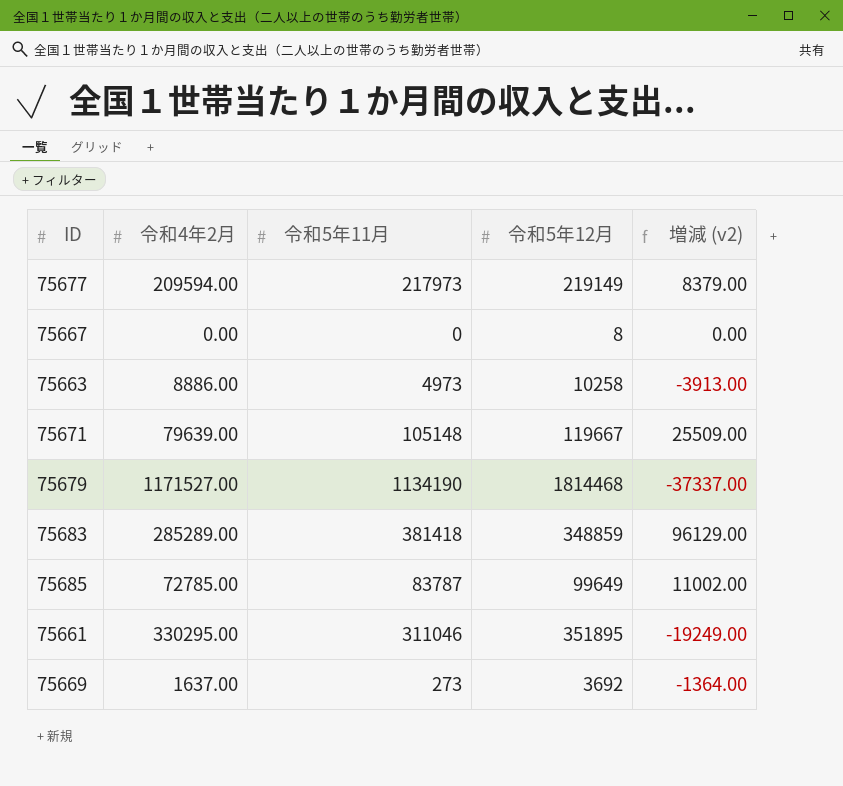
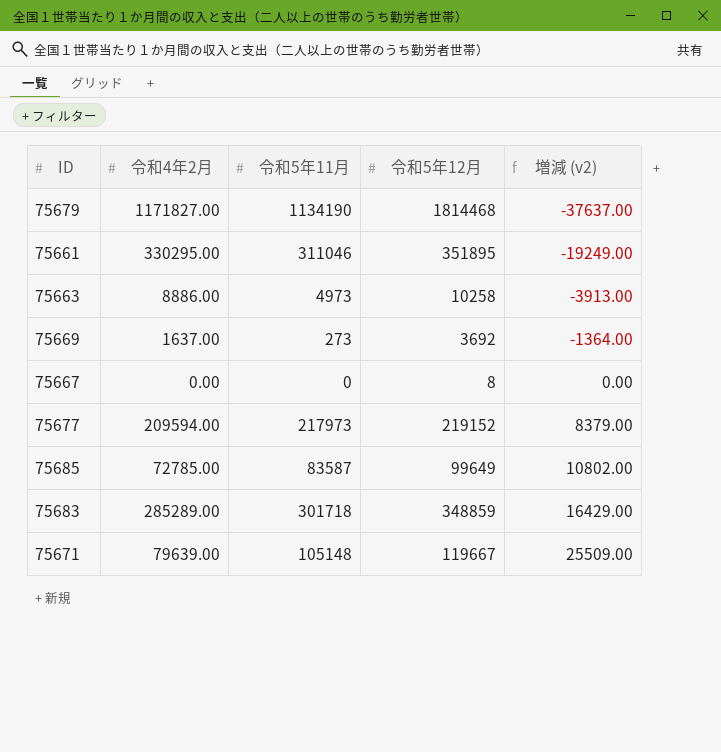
row order: none -> 増減 (v2) ascending
75679 | 令和4年2月: 1171527.00 -> 1171827.00
75679 | 増減 (v2): -37337.00 -> -37637.00
75677 | 令和5年12月: 219149 -> 219152
75685 | 令和5年11月: 83787 -> 83587
75685 | 増減 (v2): 11002.00 -> 10802.00
75683 | 令和5年11月: 381418 -> 301718
75683 | 増減 (v2): 96129.00 -> 16429.00

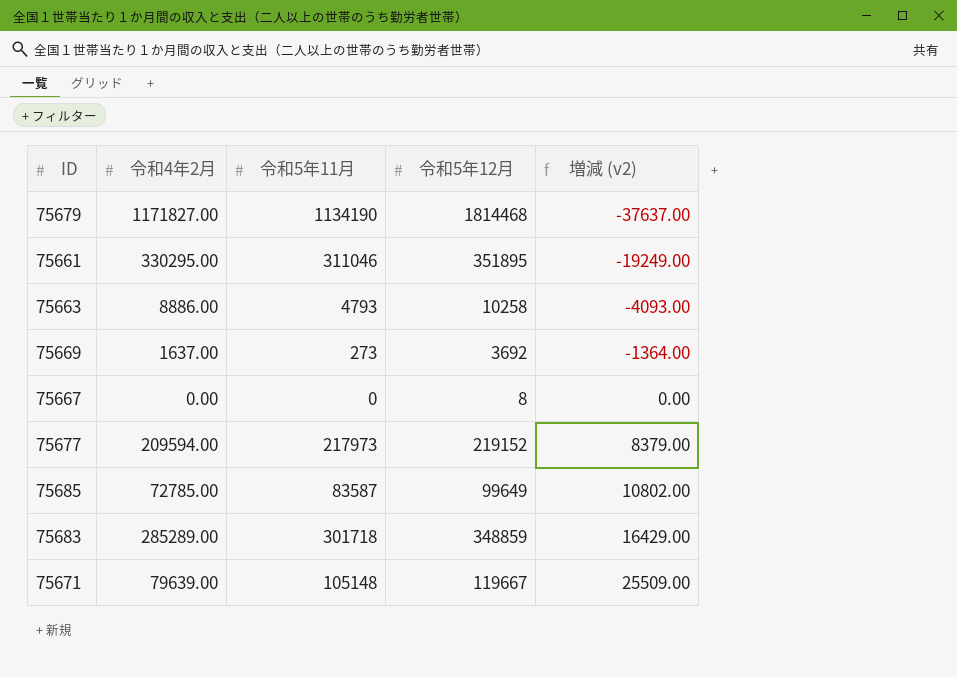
75663 | 令和5年11月: 4973 -> 4793
75663 | 増減 (v2): -3913.00 -> -4093.00

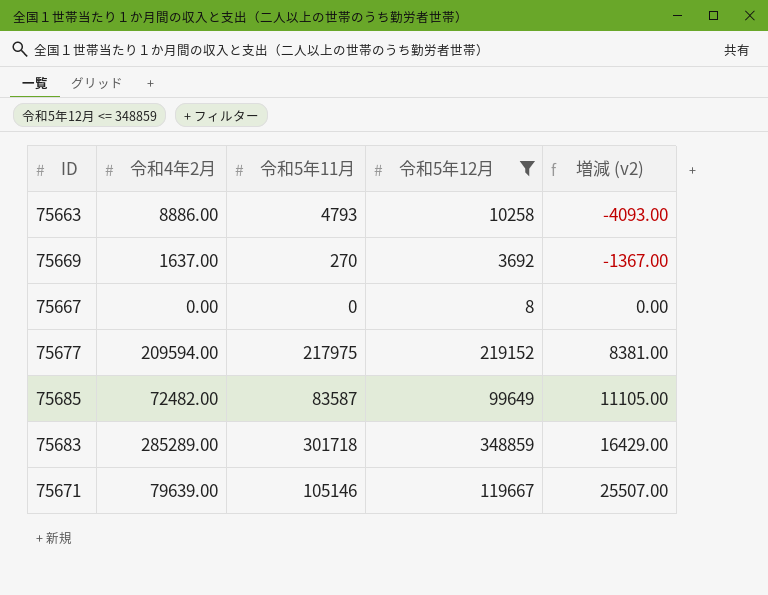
filter: none -> 令和5年12月 <= 348859
75669 | 令和5年11月: 273 -> 270
75669 | 増減 (v2): -1364.00 -> -1367.00
75677 | 令和5年11月: 217973 -> 217975
75677 | 増減 (v2): 8379.00 -> 8381.00
75685 | 令和4年2月: 72785.00 -> 72482.00
75685 | 増減 (v2): 10802.00 -> 11105.00
75671 | 令和5年11月: 105148 -> 105146
75671 | 増減 (v2): 25509.00 -> 25507.00

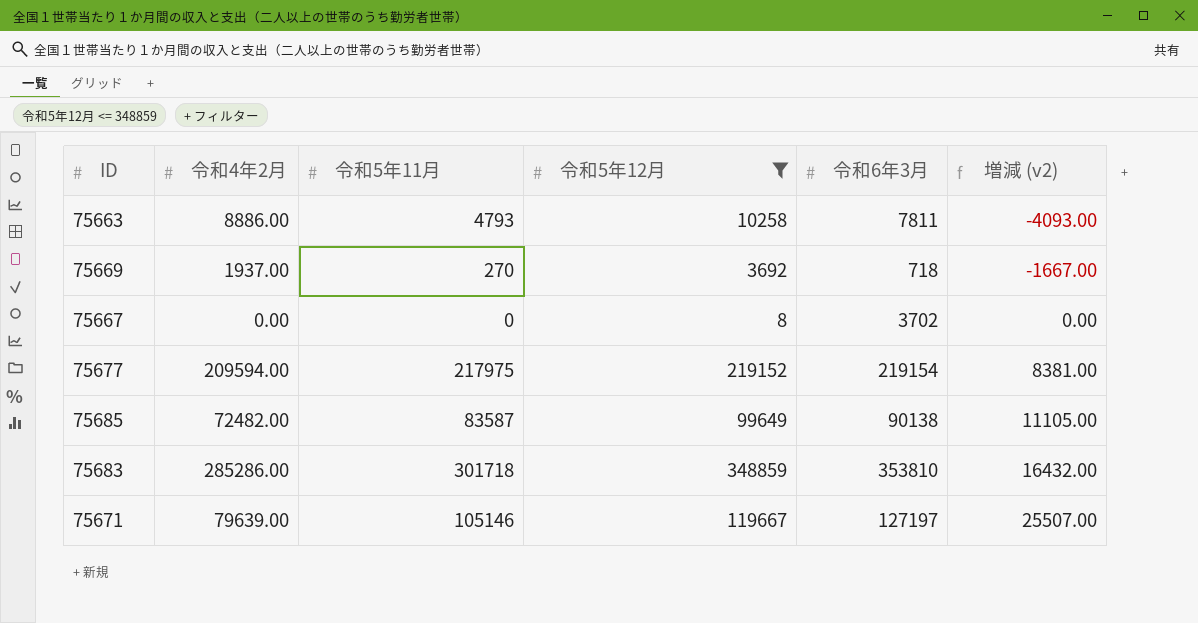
column 令和6年3月 | position: none -> 5
75669 | 令和4年2月: 1637.00 -> 1937.00
75669 | 増減 (v2): -1367.00 -> -1667.00
75683 | 令和4年2月: 285289.00 -> 285286.00
75683 | 増減 (v2): 16429.00 -> 16432.00

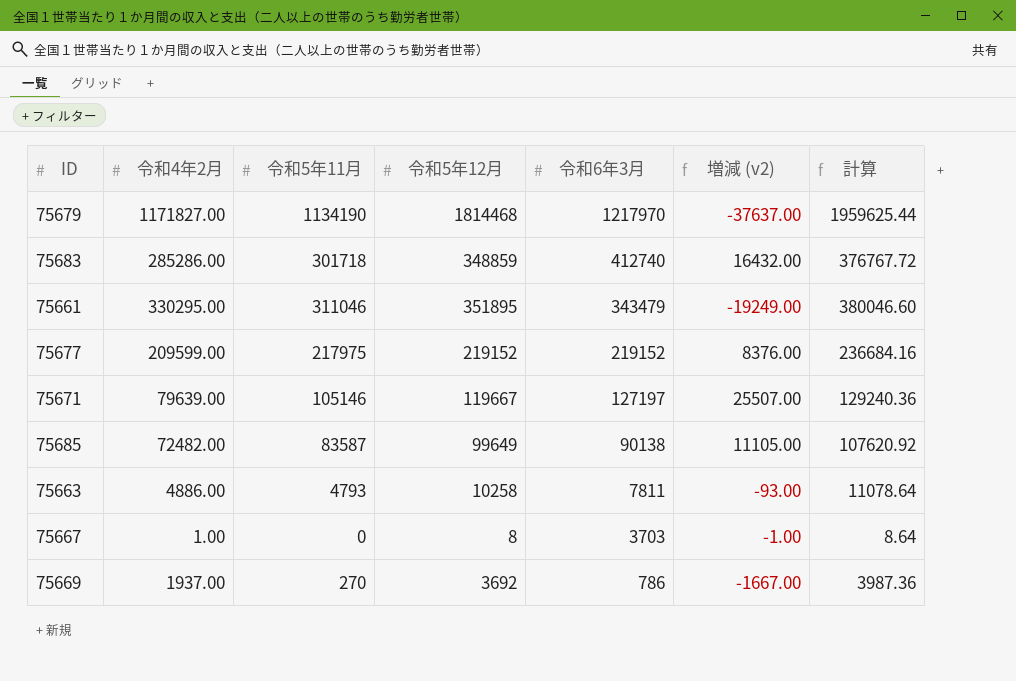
filter: 令和5年12月 <= 348859 -> none
row order: 増減 (v2) ascending -> 令和6年3月 descending
column 計算 | formula: none -> [令和5年12月] * 1.08
75683 | 令和6年3月: 353810 -> 412740
75677 | 令和4年2月: 209594.00 -> 209599.00
75677 | 令和6年3月: 219154 -> 219152
75677 | 増減 (v2): 8381.00 -> 8376.00
75663 | 令和4年2月: 8886.00 -> 4886.00
75663 | 増減 (v2): -4093.00 -> -93.00
75667 | 令和4年2月: 0.00 -> 1.00
75667 | 令和6年3月: 3702 -> 3703
75667 | 増減 (v2): 0.00 -> -1.00
75669 | 令和6年3月: 718 -> 786

